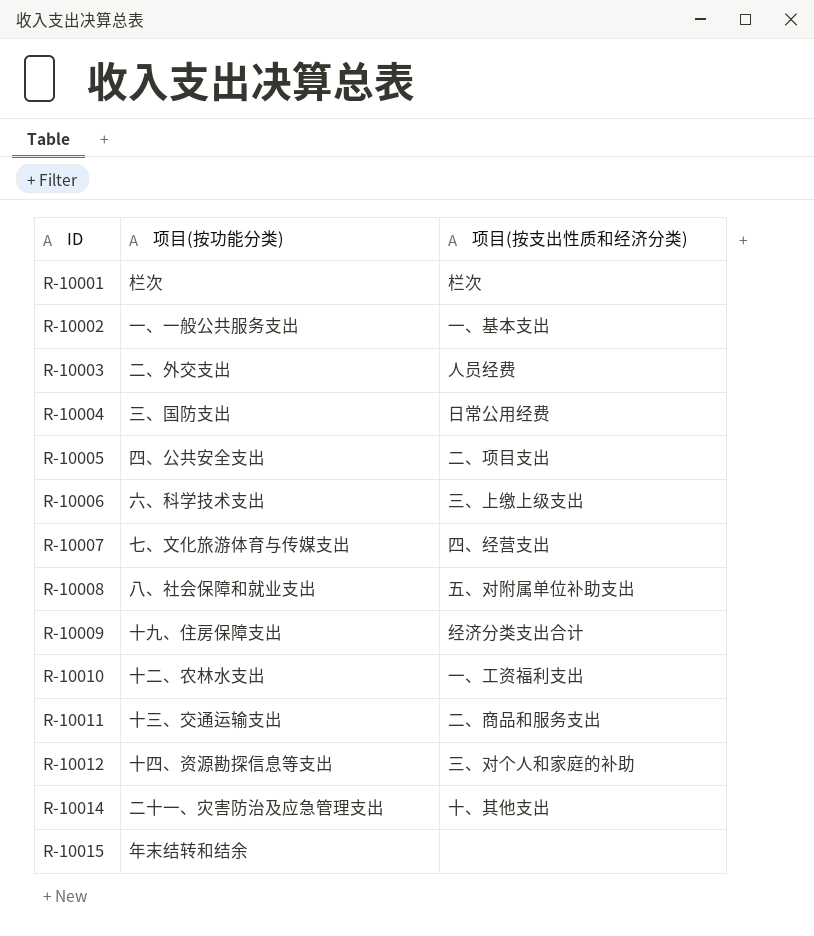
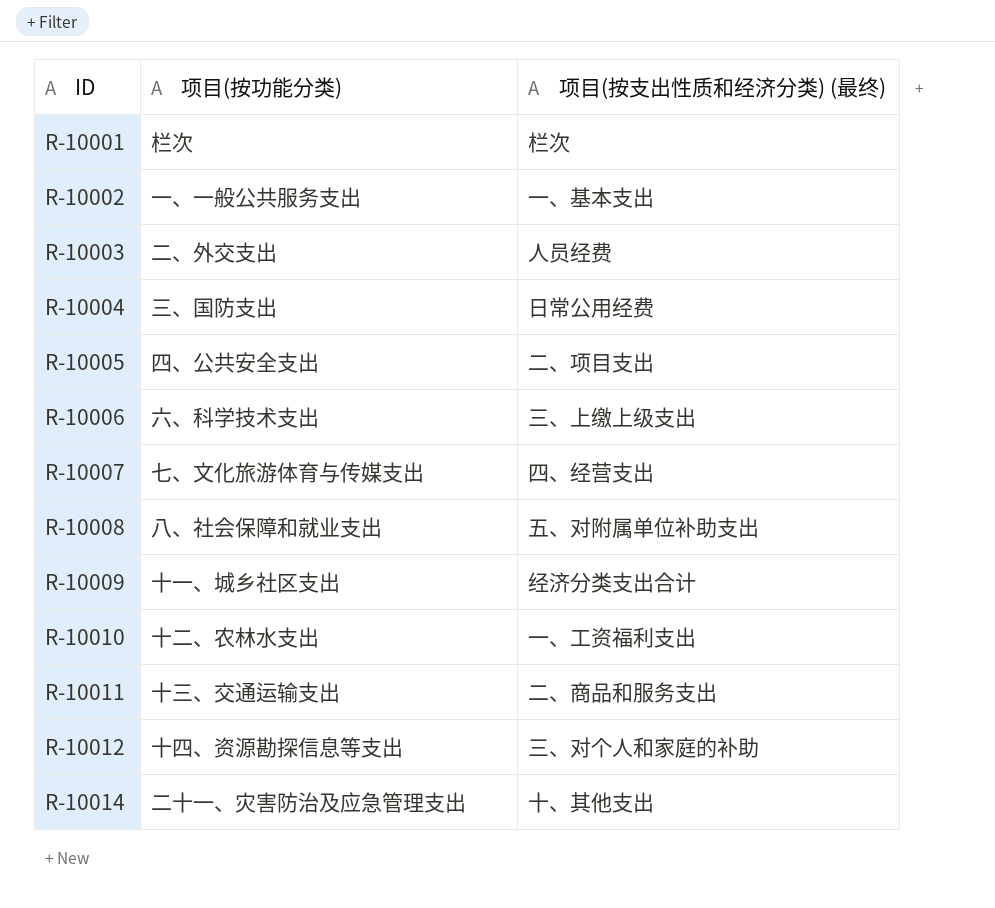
column name: 项目(按支出性质和经济分类) -> 项目(按支出性质和经济分类) (最终)
row R-10015: 年末结转和结余 | none -> none
R-10009 | 项目(按功能分类): 十九、住房保障支出 -> 十一、城乡社区支出

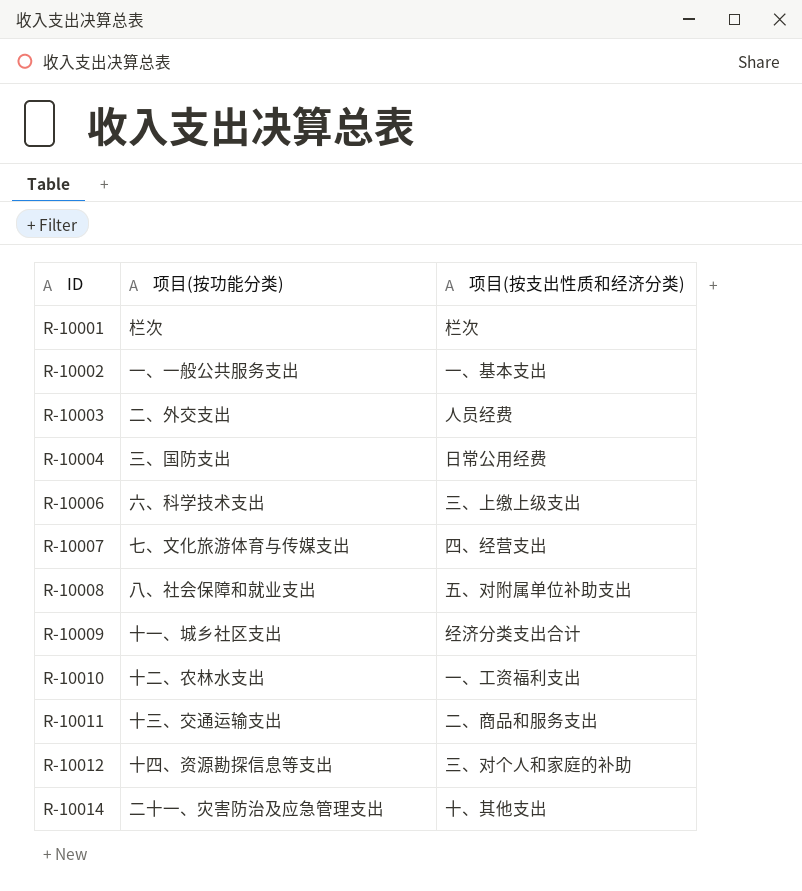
column name: 项目(按支出性质和经济分类) (最终) -> 项目(按支出性质和经济分类)
row R-10005: 四、公共安全支出 | 二、项目支出 -> none

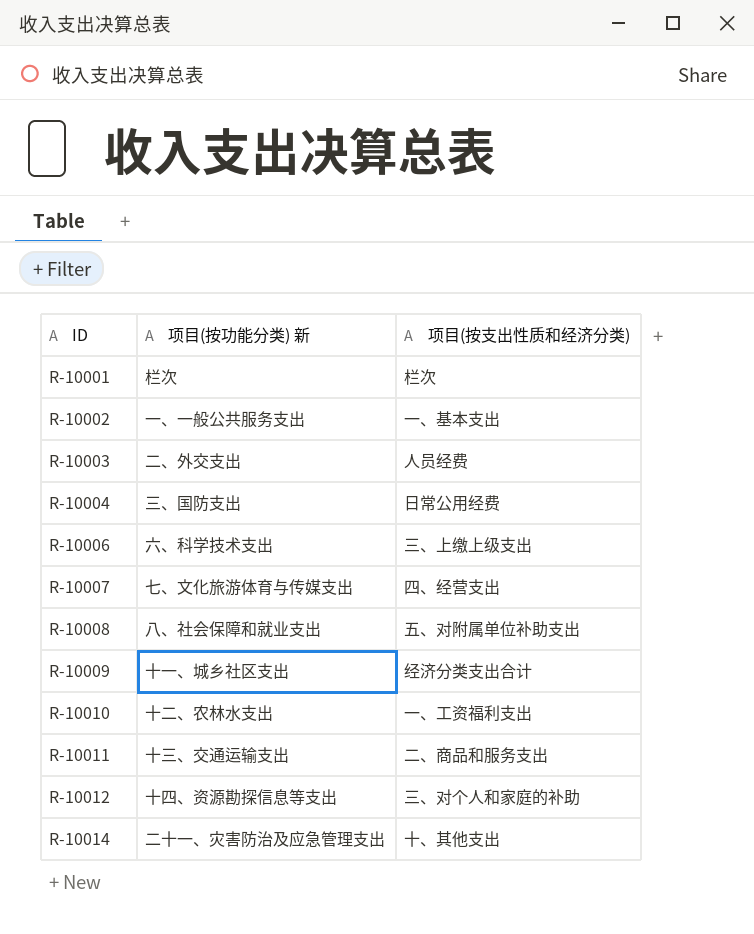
column name: 项目(按功能分类) -> 项目(按功能分类) 新

